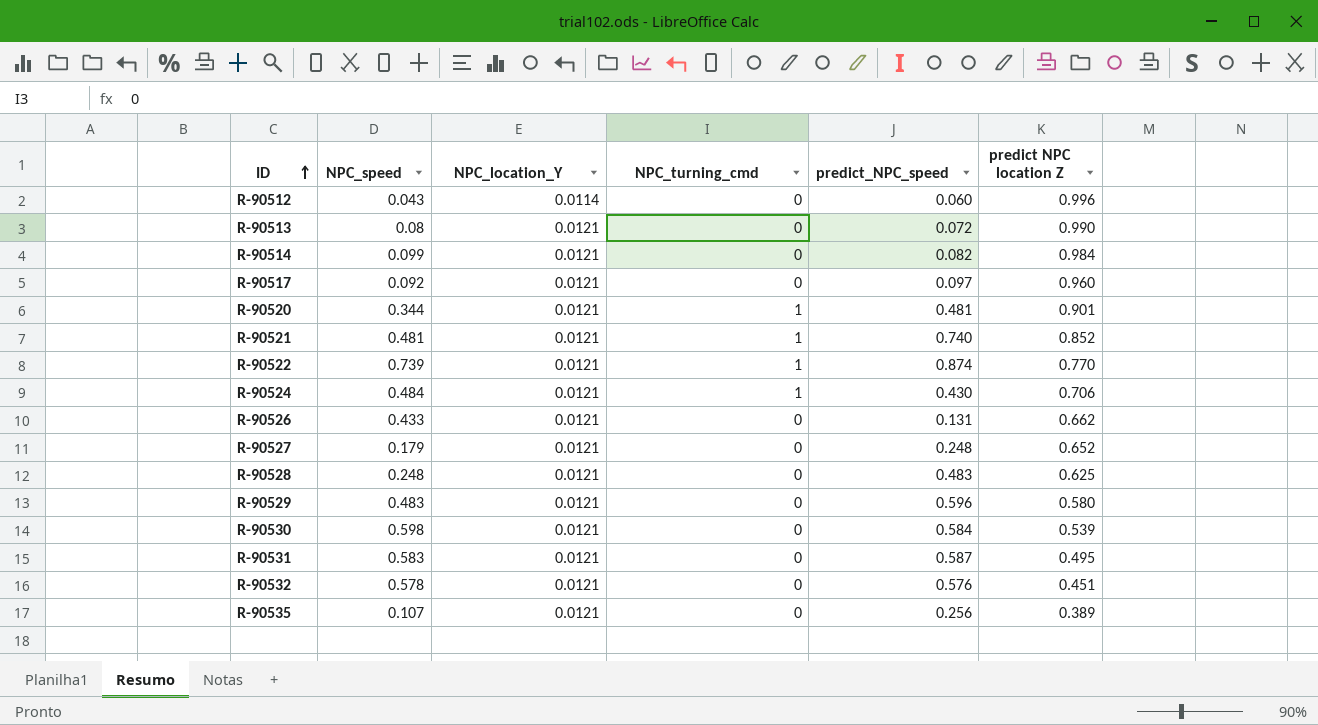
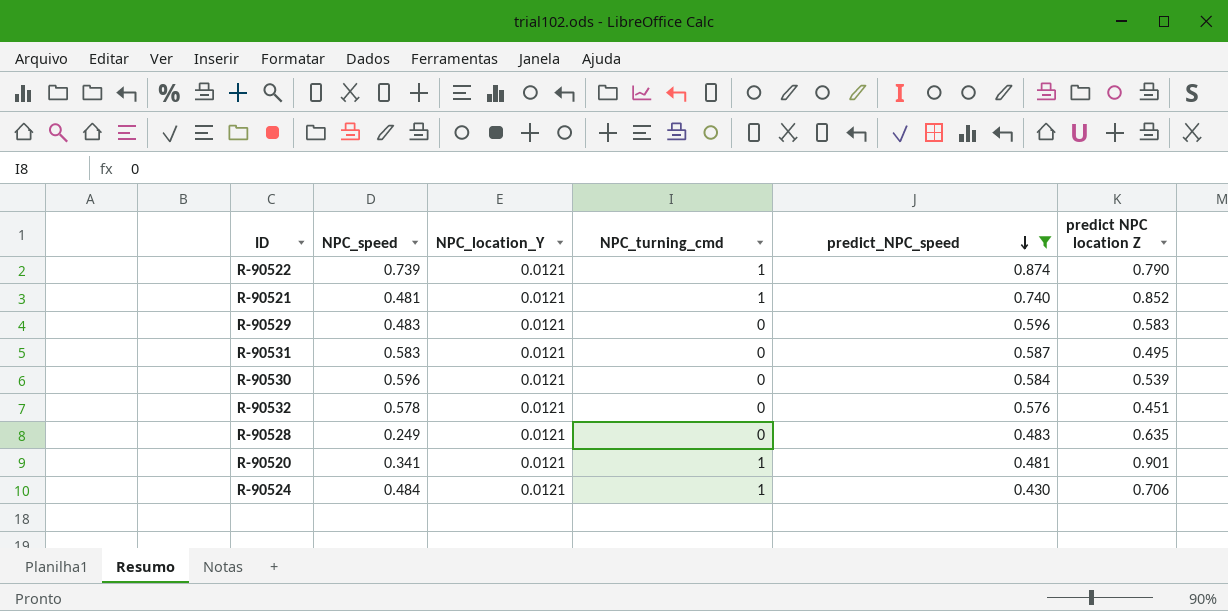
filter: none -> predict_NPC_speed >= 0.430
row order: ID ascending -> predict_NPC_speed descending
R-90522 | predict NPC location Z: 0.770 -> 0.790
R-90529 | predict NPC location Z: 0.580 -> 0.583
R-90530 | NPC_speed: 0.598 -> 0.596
R-90528 | NPC_speed: 0.248 -> 0.249
R-90528 | predict NPC location Z: 0.625 -> 0.635
R-90520 | NPC_speed: 0.344 -> 0.341

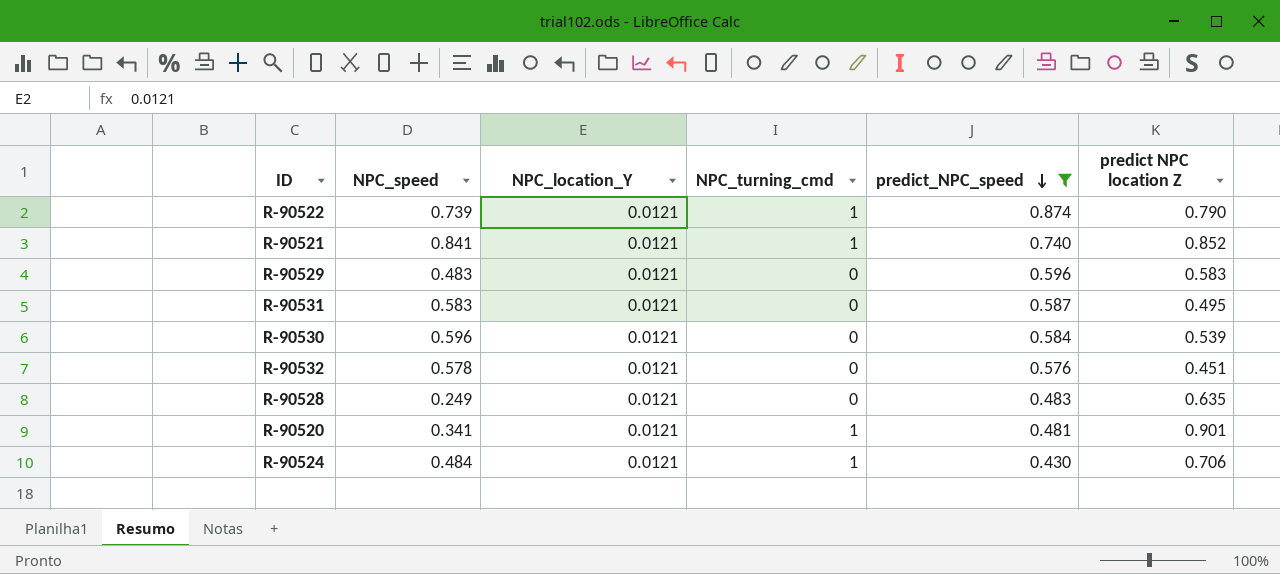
R-90521 | NPC_speed: 0.481 -> 0.841

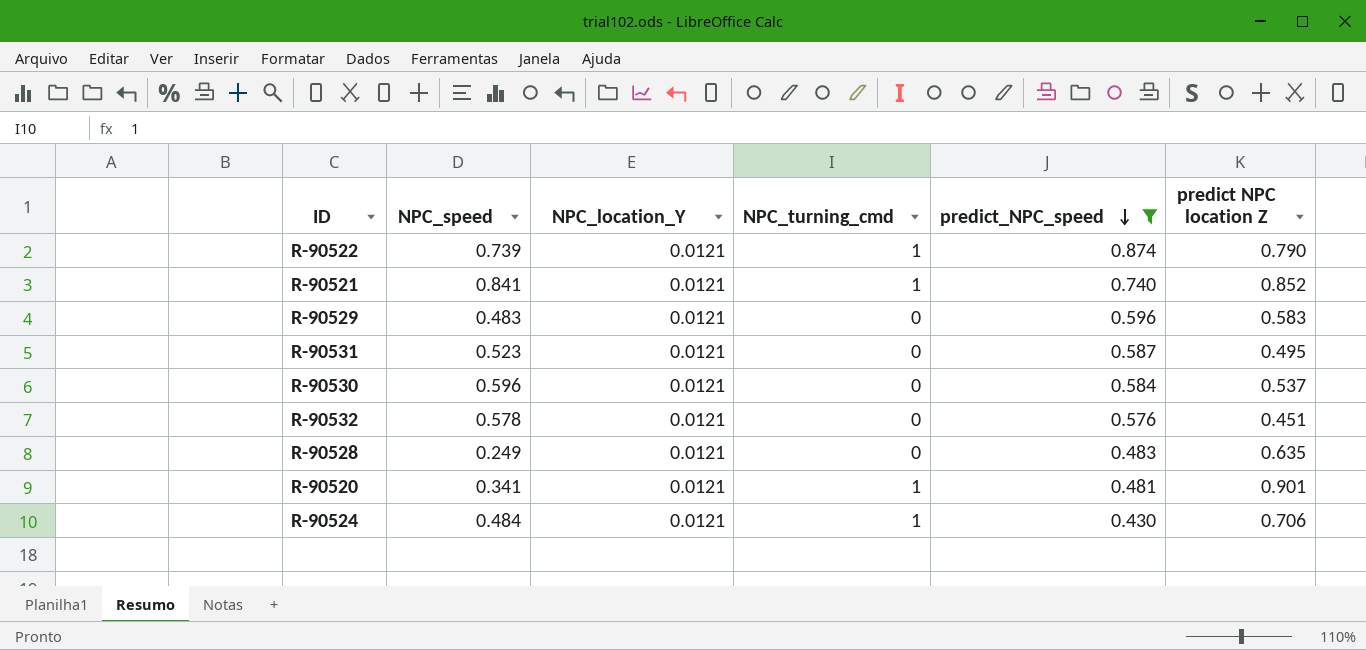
R-90531 | NPC_speed: 0.583 -> 0.523
R-90530 | predict NPC location Z: 0.539 -> 0.537

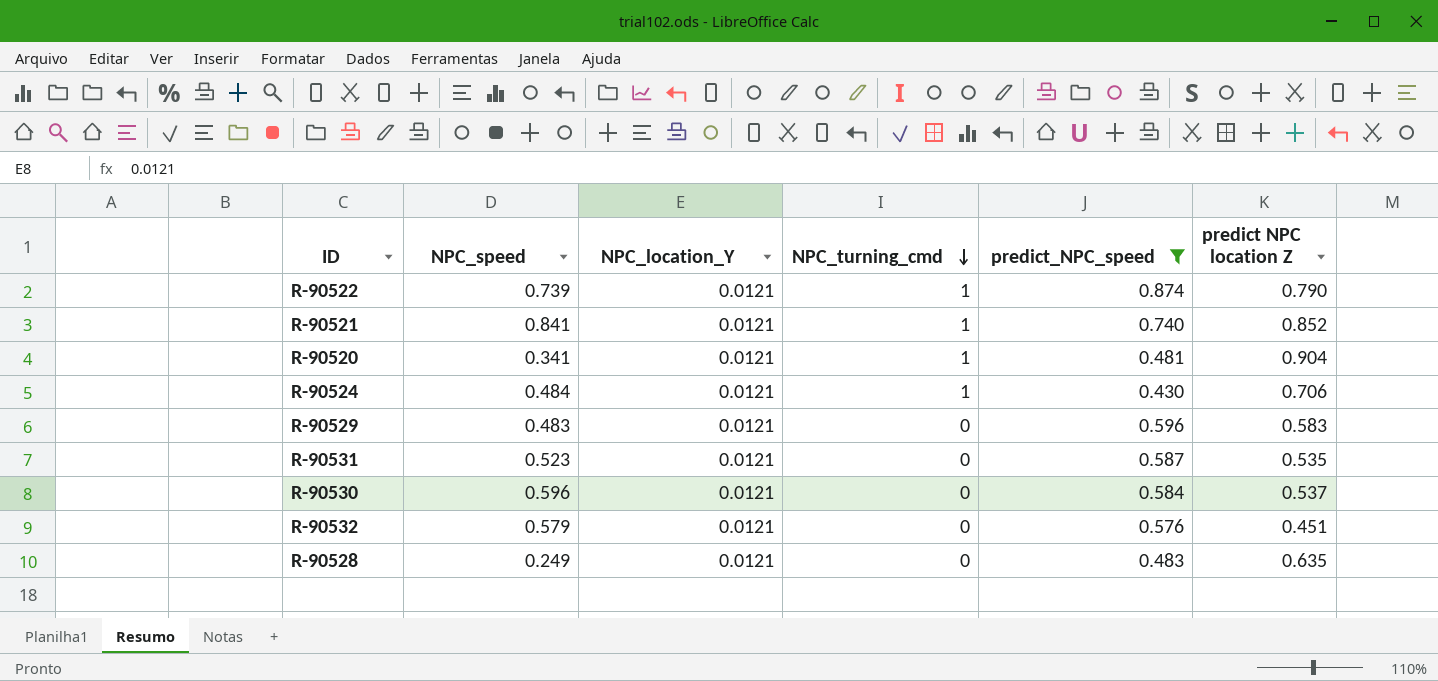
row order: predict_NPC_speed descending -> NPC_turning_cmd descending
R-90520 | predict NPC location Z: 0.901 -> 0.904
R-90531 | predict NPC location Z: 0.495 -> 0.535
R-90532 | NPC_speed: 0.578 -> 0.579

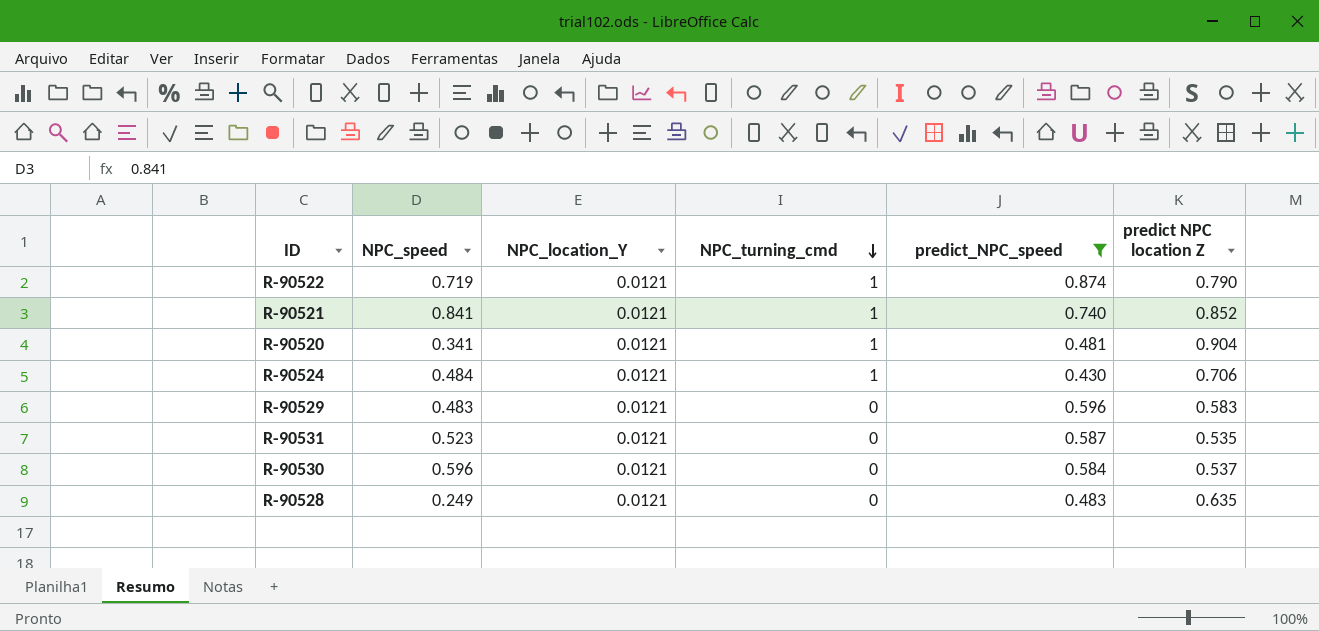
row R-90532: 0.579 | 0.0121 | 0 | 0.576 | 0.451 -> none
R-90522 | NPC_speed: 0.739 -> 0.719

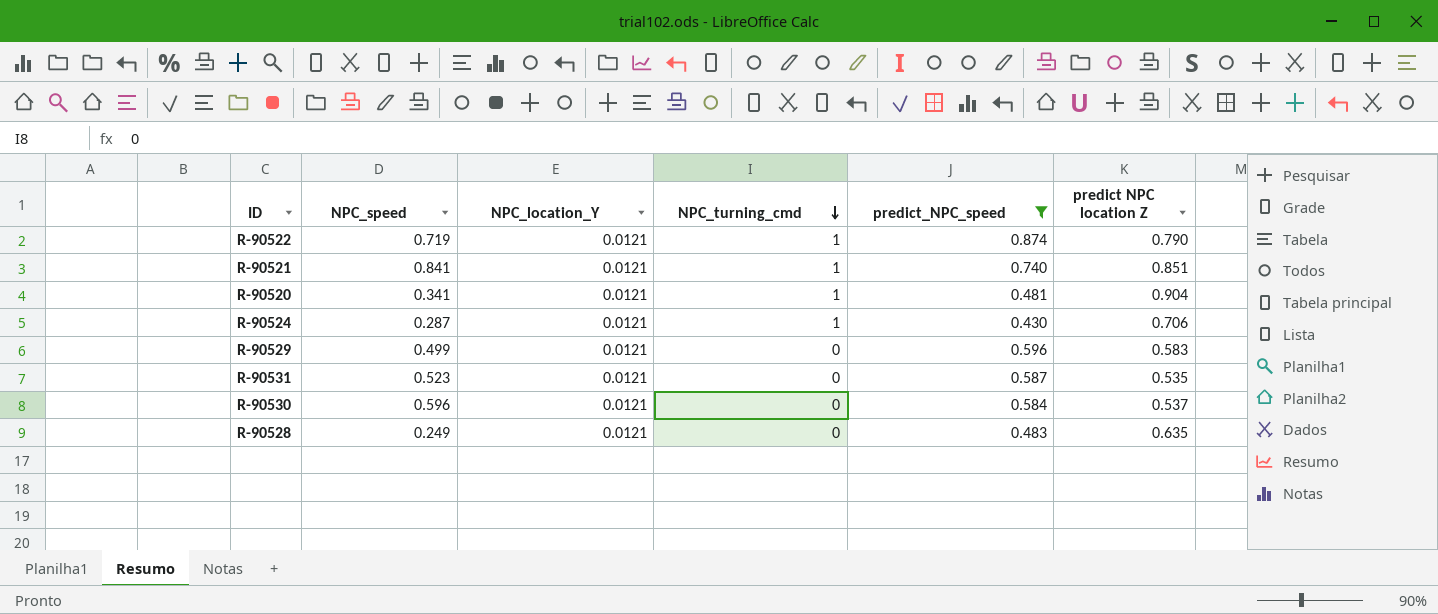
R-90521 | predict NPC location Z: 0.852 -> 0.851
R-90524 | NPC_speed: 0.484 -> 0.287
R-90529 | NPC_speed: 0.483 -> 0.499

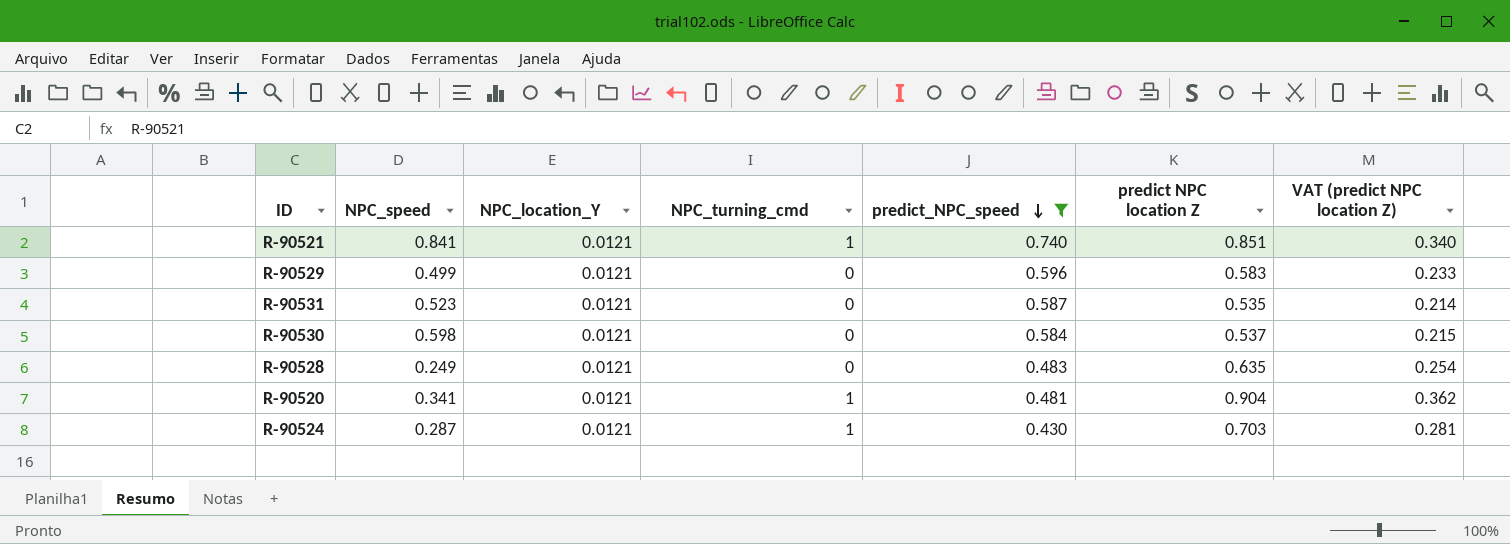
row order: NPC_turning_cmd descending -> predict_NPC_speed descending
column VAT (predict NPC location Z) | formula: none -> [predict NPC location Z] * 0.4
row R-90522: 0.719 | 0.0121 | 1 | 0.874 | 0.790 -> none
R-90530 | NPC_speed: 0.596 -> 0.598
R-90524 | predict NPC location Z: 0.706 -> 0.703

